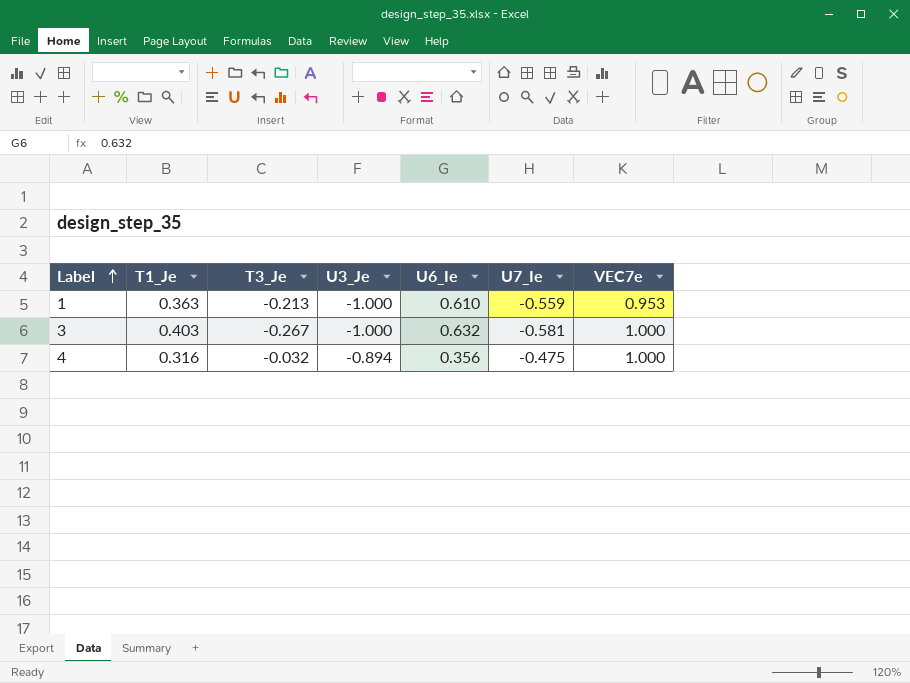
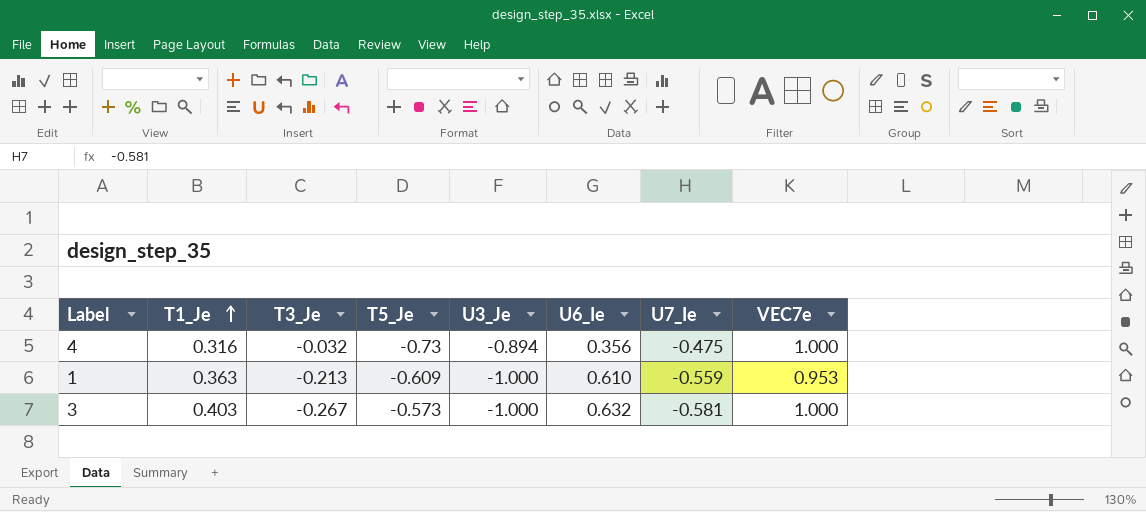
row order: Label ascending -> T1_Je ascending
column T5_Je | position: none -> 4

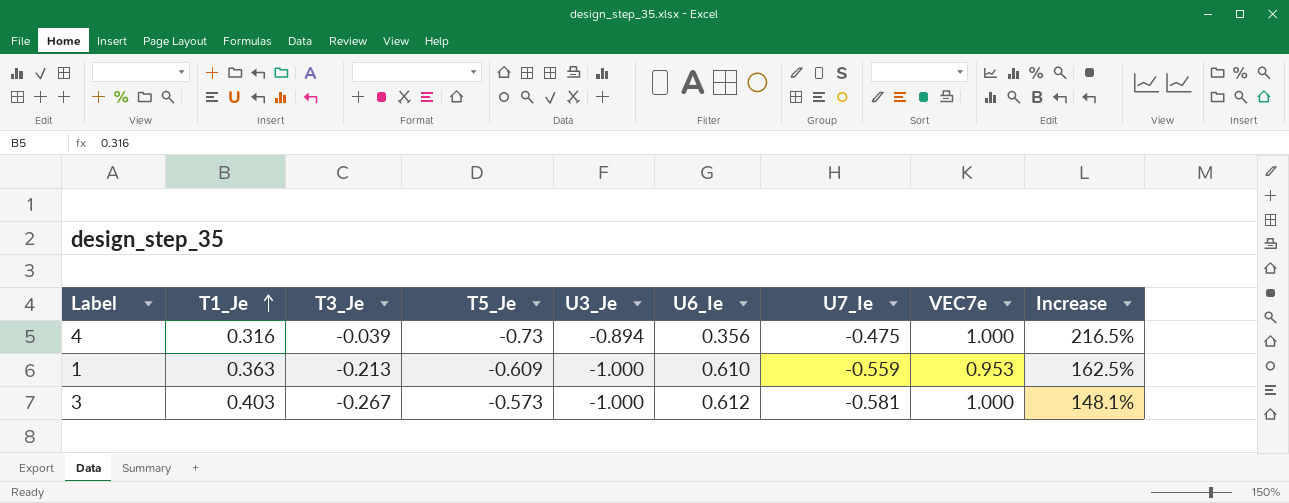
column Increase | formula: none -> ([VEC7e] - [T1_Je]) / [T1_Je]
4 | T3_Je: -0.032 -> -0.039
3 | U6_Ie: 0.632 -> 0.612

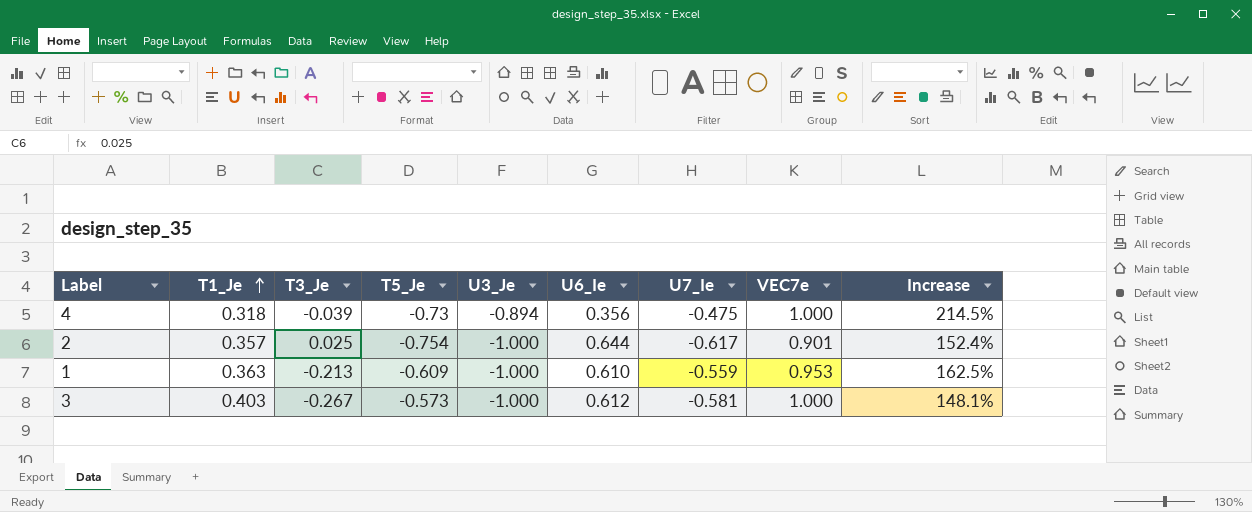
4 | T1_Je: 0.316 -> 0.318
4 | Increase: 216.5% -> 214.5%
row 2: none -> 0.357 | 0.025 | -0.754 | -1.000 | 0.644 | -0.617 | 0.901 | 152.4%

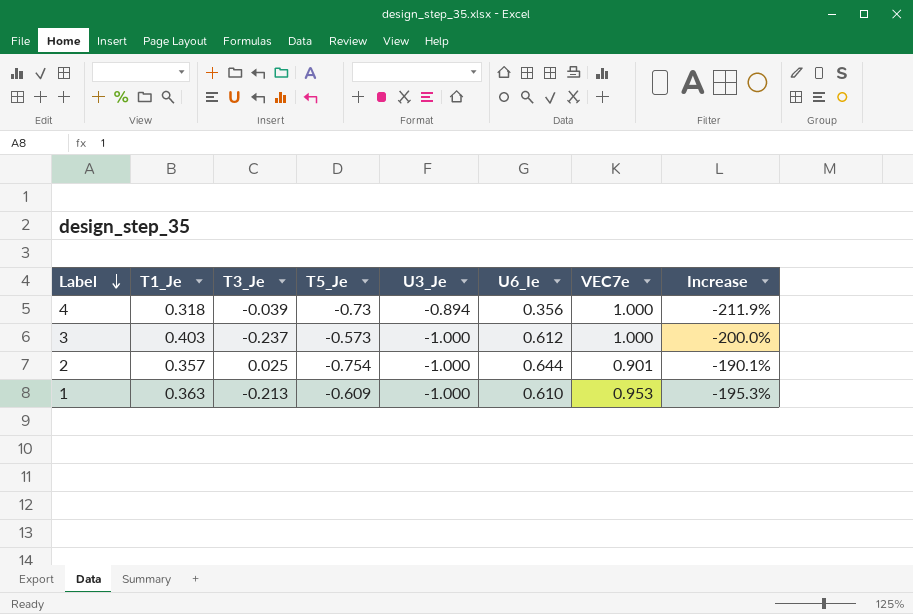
row order: T1_Je ascending -> Label descending
column U7_Ie | position: 7 -> none
column Increase | formula: ([VEC7e] - [T1_Je]) / [T1_Je] -> ([VEC7e] - [U3_Je]) / [U3_Je]
3 | T3_Je: -0.267 -> -0.237

